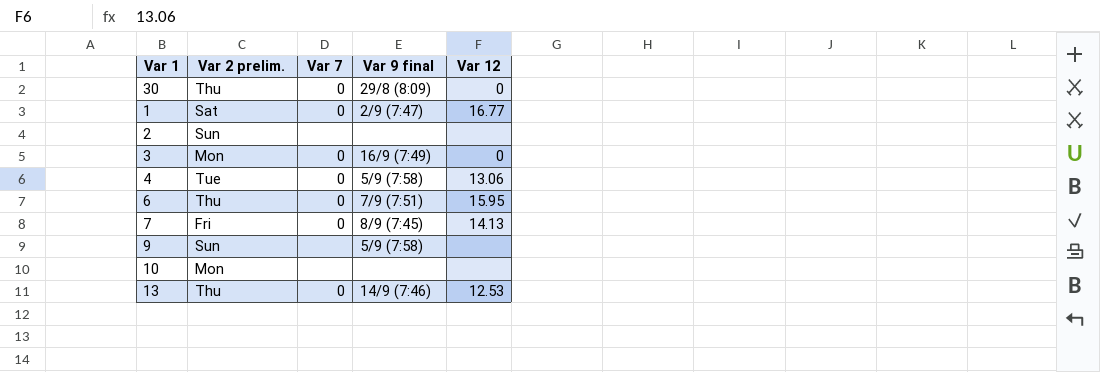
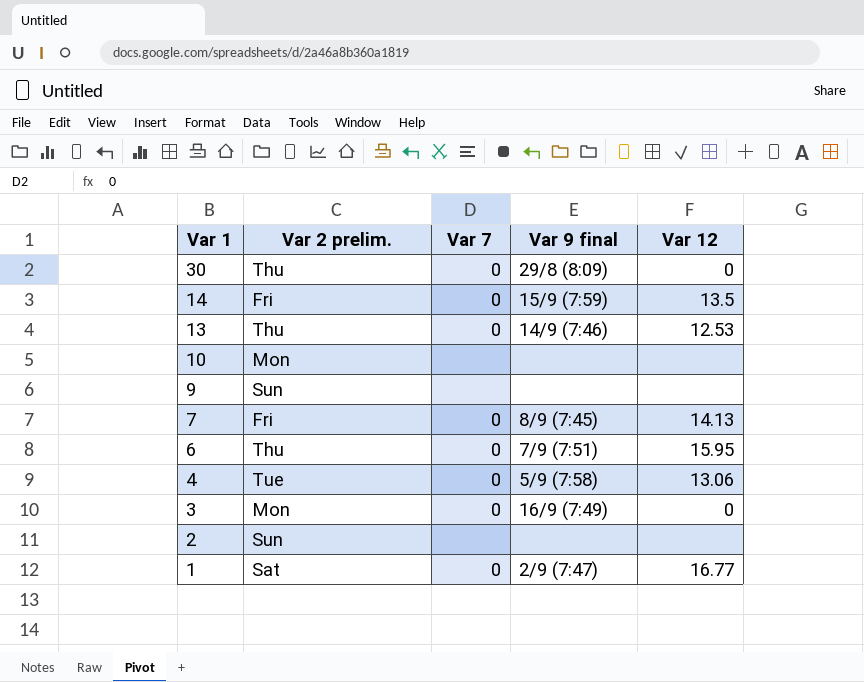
row order: none -> Var 1 descending
row 14: none -> Fri | 0 | 15/9 (7:59) | 13.5
9 | Var 9 final: 5/9 (7:58) -> none

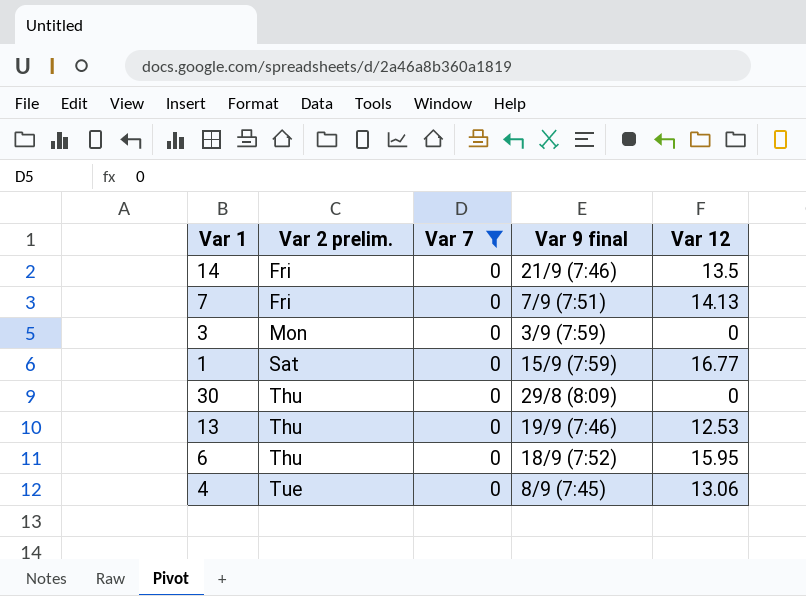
filter: none -> Var 7 = 0
row order: Var 1 descending -> Var 2 prelim. ascending
14 | Var 9 final: 15/9 (7:59) -> 21/9 (7:46)
7 | Var 9 final: 8/9 (7:45) -> 7/9 (7:51)
3 | Var 9 final: 16/9 (7:49) -> 3/9 (7:59)
1 | Var 9 final: 2/9 (7:47) -> 15/9 (7:59)
13 | Var 9 final: 14/9 (7:46) -> 19/9 (7:46)
6 | Var 9 final: 7/9 (7:51) -> 18/9 (7:52)
4 | Var 9 final: 5/9 (7:58) -> 8/9 (7:45)

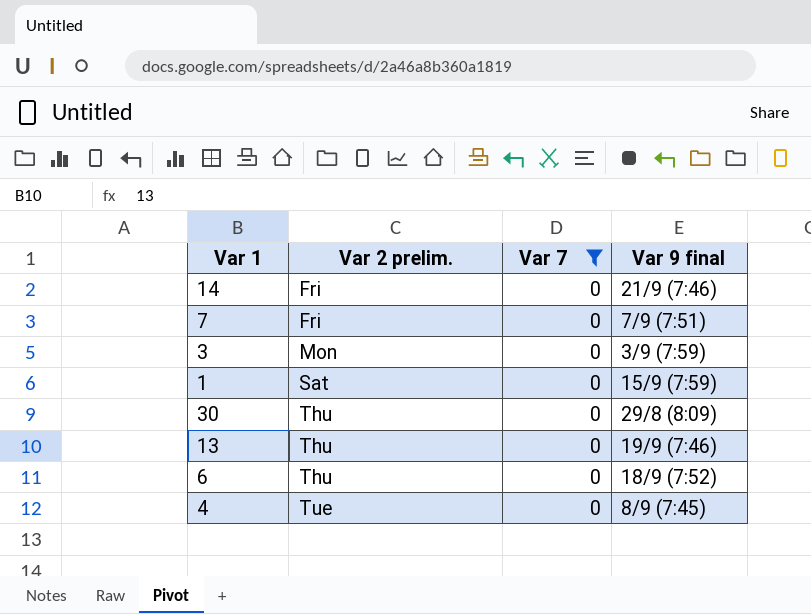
column Var 12 | position: 5 -> none

